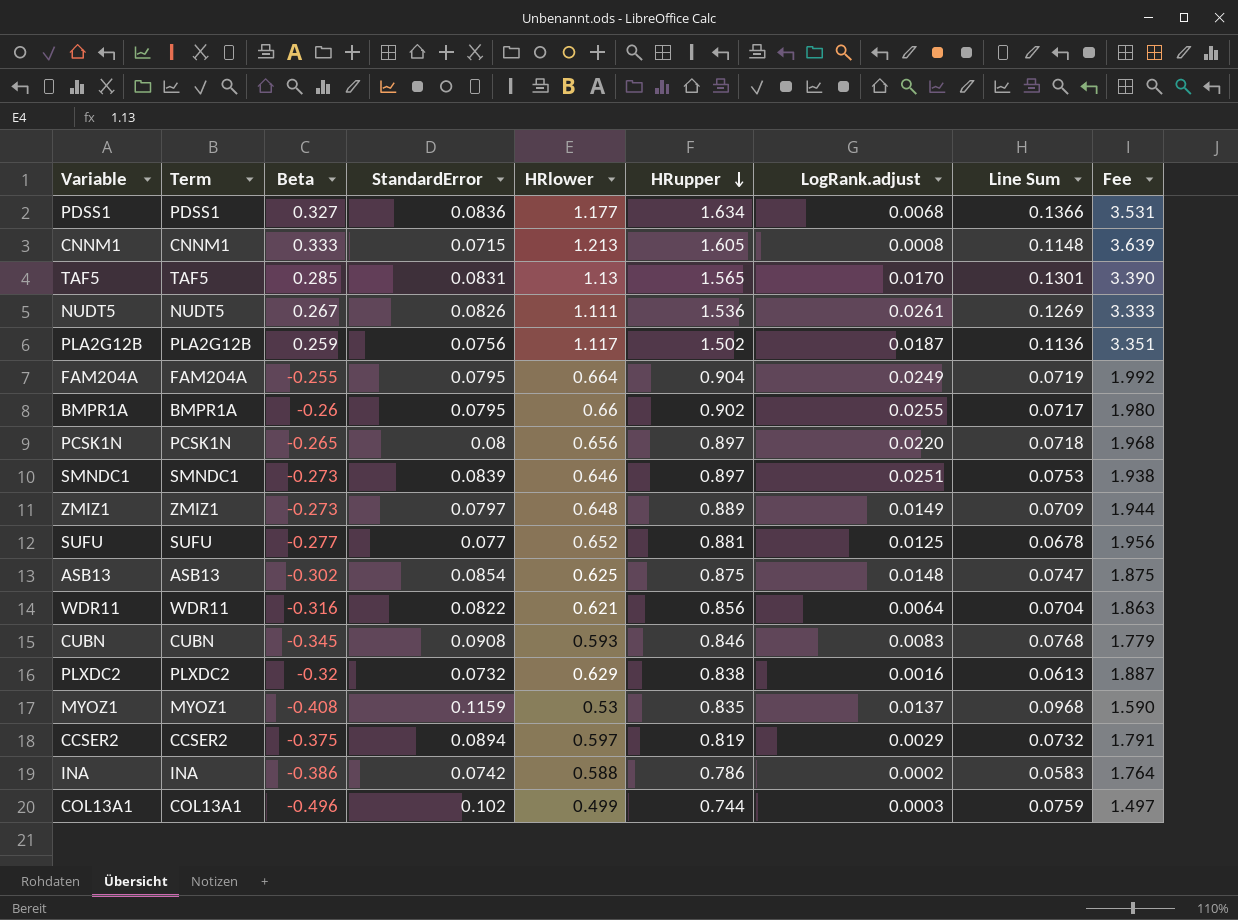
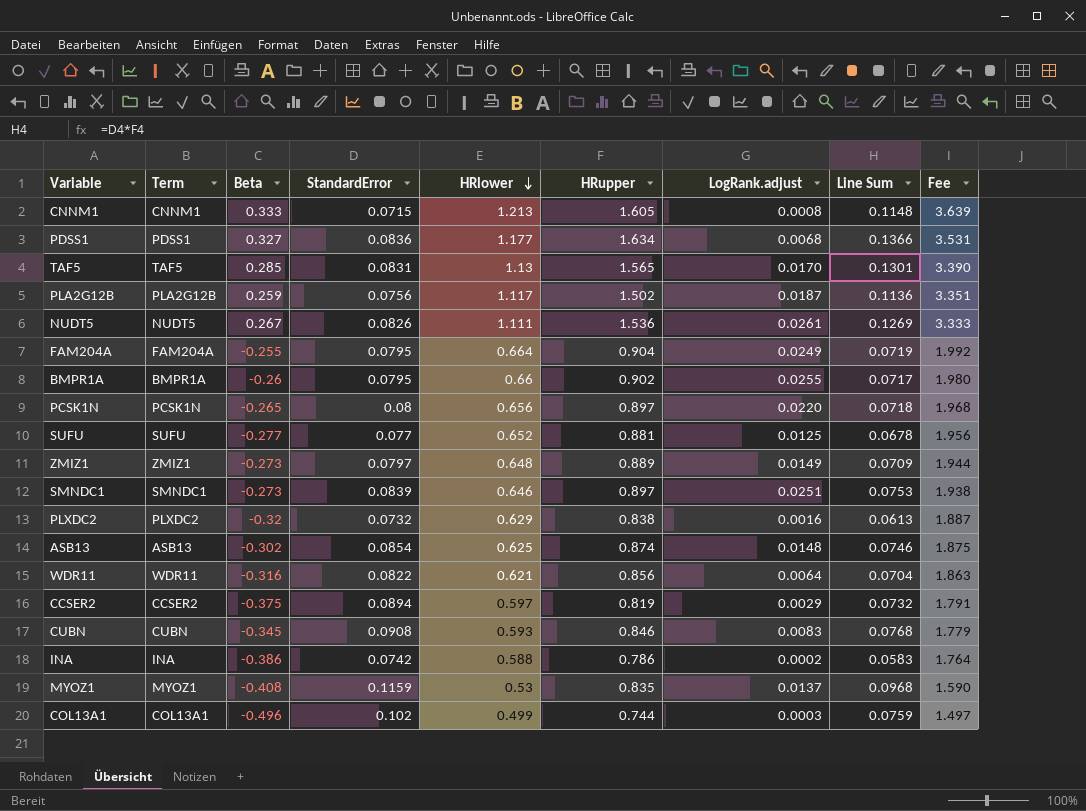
row order: HRupper descending -> HRlower descending
ASB13 | HRupper: 0.875 -> 0.874
ASB13 | Line Sum: 0.0747 -> 0.0746

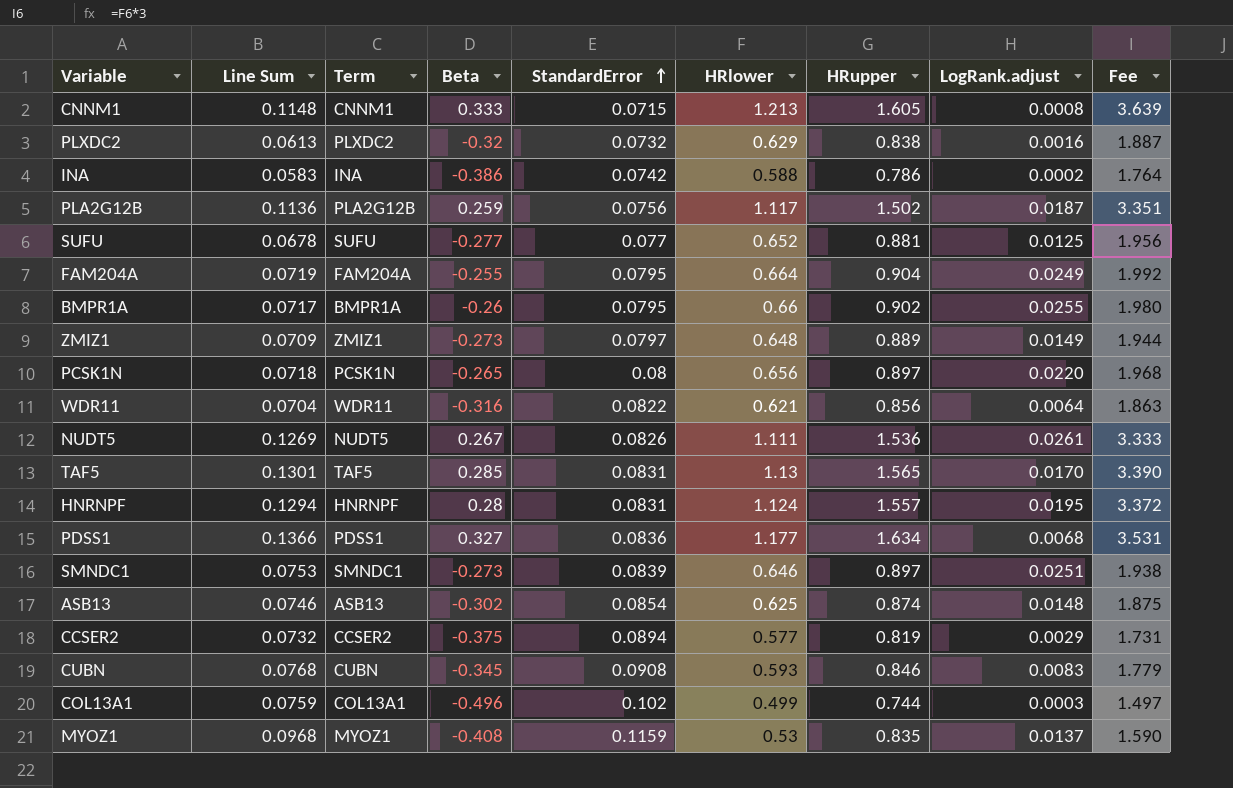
row order: HRlower descending -> StandardError ascending
column Line Sum | position: 8 -> 2
row HNRNPF: none -> 0.1294 | HNRNPF | 0.28 | 0.0831 | 1.124 | 1.557 | 0.0195 | 3.372
CCSER2 | HRlower: 0.597 -> 0.577
CCSER2 | Fee: 1.791 -> 1.731

